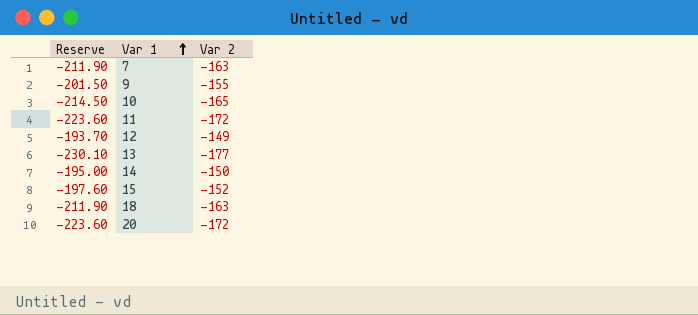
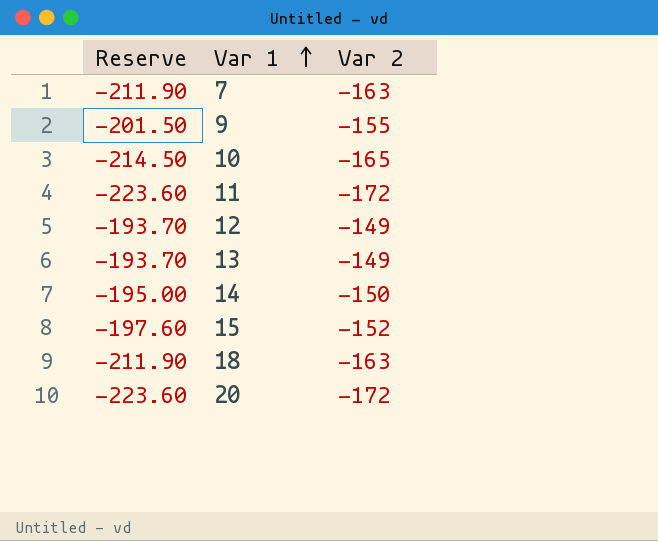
13 | Reserve: -230.10 -> -193.70
13 | Var 2: -177 -> -149

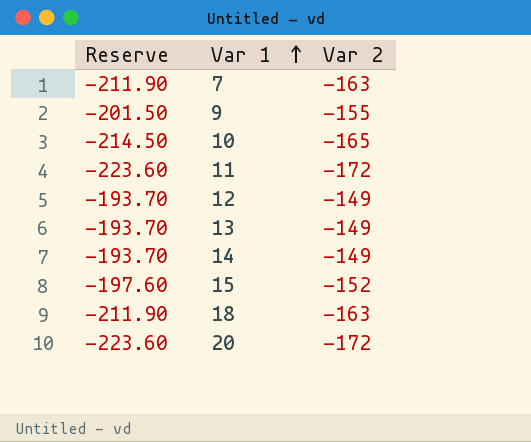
14 | Reserve: -195.00 -> -193.70
14 | Var 2: -150 -> -149

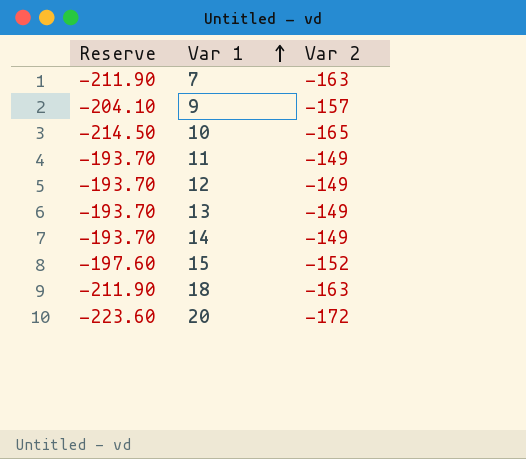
9 | Reserve: -201.50 -> -204.10
9 | Var 2: -155 -> -157
11 | Reserve: -223.60 -> -193.70
11 | Var 2: -172 -> -149

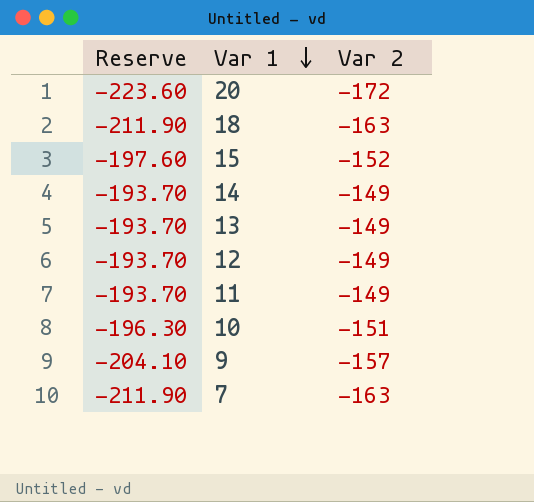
row order: Var 1 ascending -> Var 1 descending
10 | Reserve: -214.50 -> -196.30
10 | Var 2: -165 -> -151

